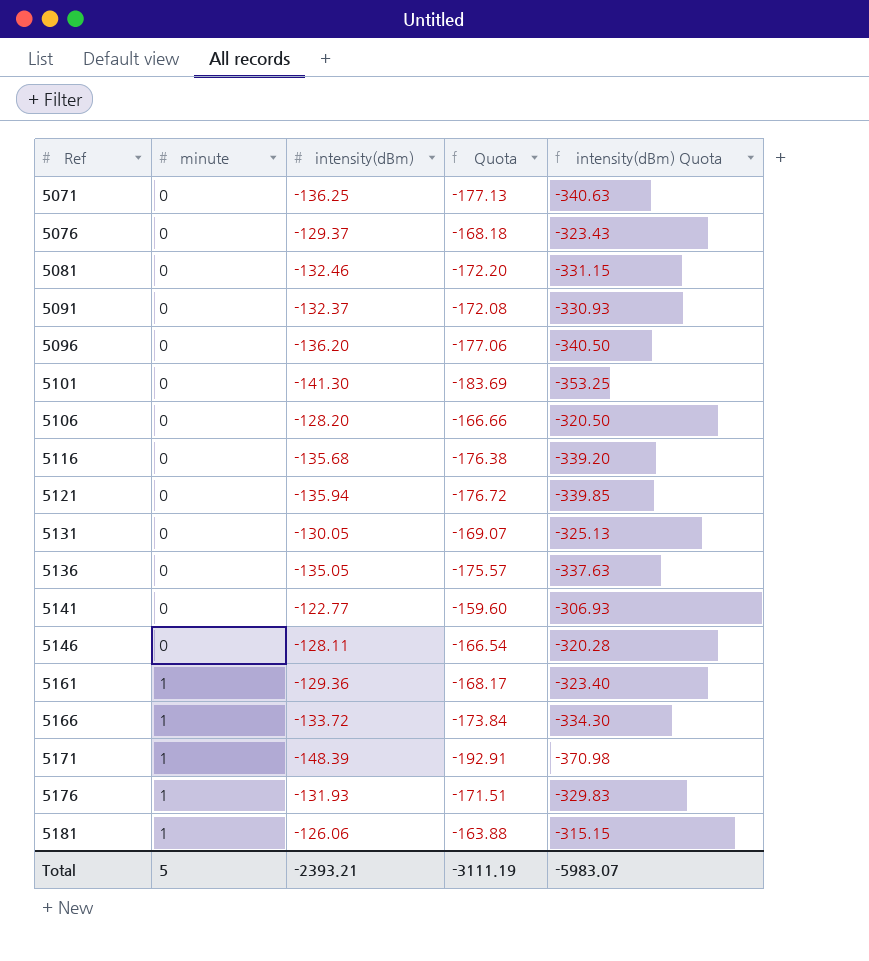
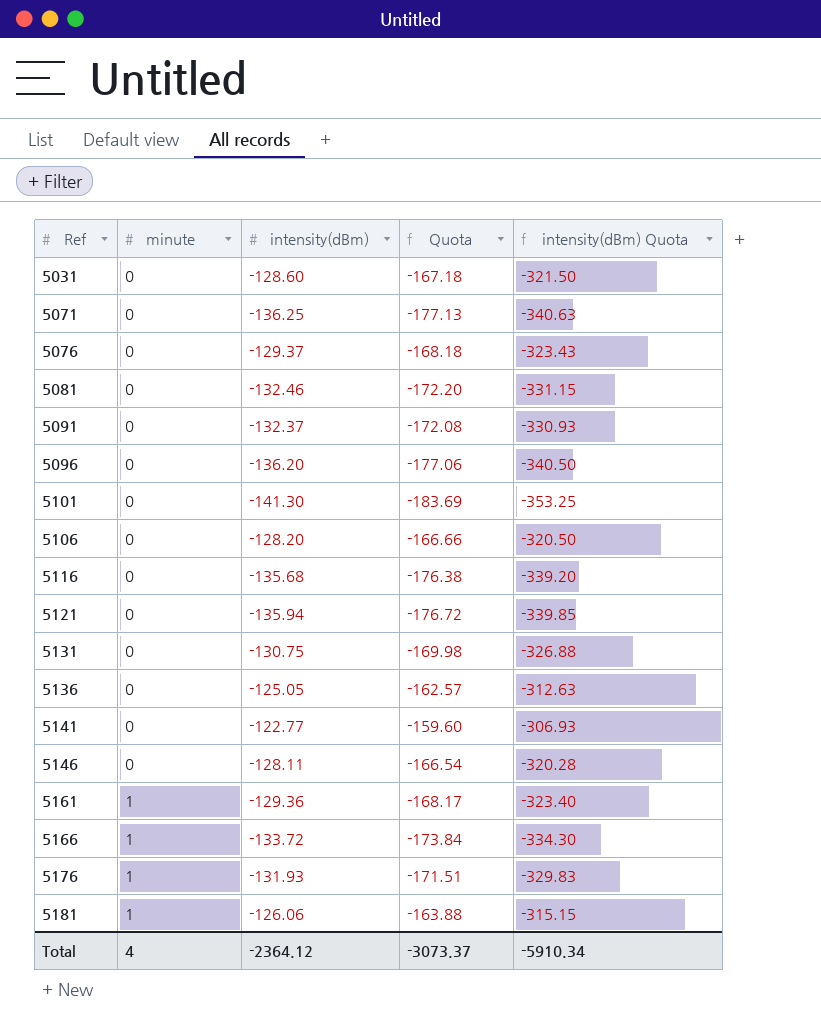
row 5171: 1 | -148.39 | -192.91 | -370.98 -> none
row 5031: none -> 0 | -128.60 | -167.18 | -321.50
5131 | intensity(dBm): -130.05 -> -130.75
5131 | Quota: -169.07 -> -169.98
5131 | intensity(dBm) Quota: -325.13 -> -326.88
5136 | intensity(dBm): -135.05 -> -125.05
5136 | Quota: -175.57 -> -162.57
5136 | intensity(dBm) Quota: -337.63 -> -312.63
Total | minute: 5 -> 4
Total | intensity(dBm): -2393.21 -> -2364.12
Total | Quota: -3111.19 -> -3073.37
Total | intensity(dBm) Quota: -5983.07 -> -5910.34

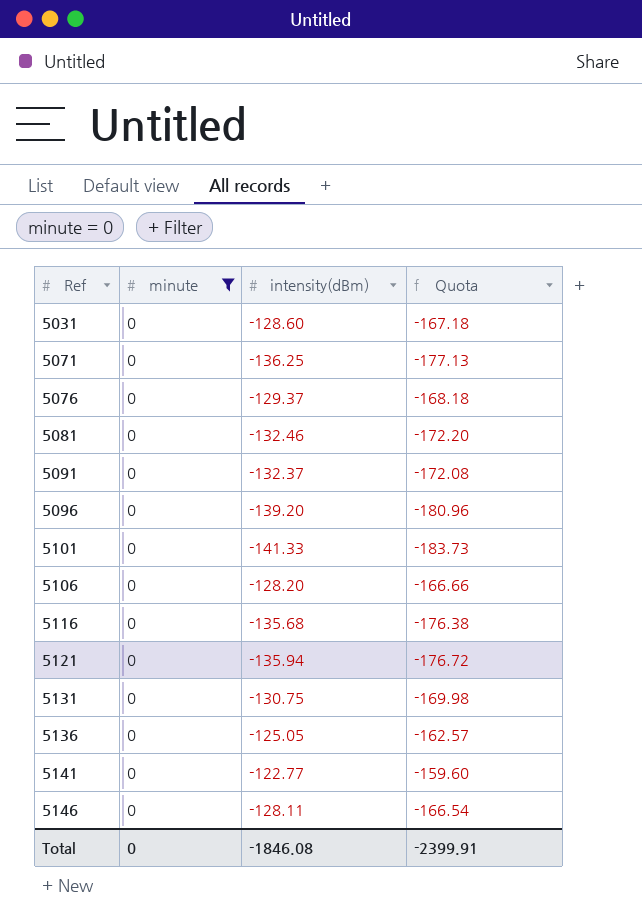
filter: none -> minute = 0
column intensity(dBm) Quota | formula: [intensity(dBm)] * 2.5 -> none
5096 | intensity(dBm): -136.20 -> -139.20
5096 | Quota: -177.06 -> -180.96
5101 | intensity(dBm): -141.30 -> -141.33
5101 | Quota: -183.69 -> -183.73
Total | minute: 4 -> 0
Total | intensity(dBm): -2364.12 -> -1846.08
Total | Quota: -3073.37 -> -2399.91

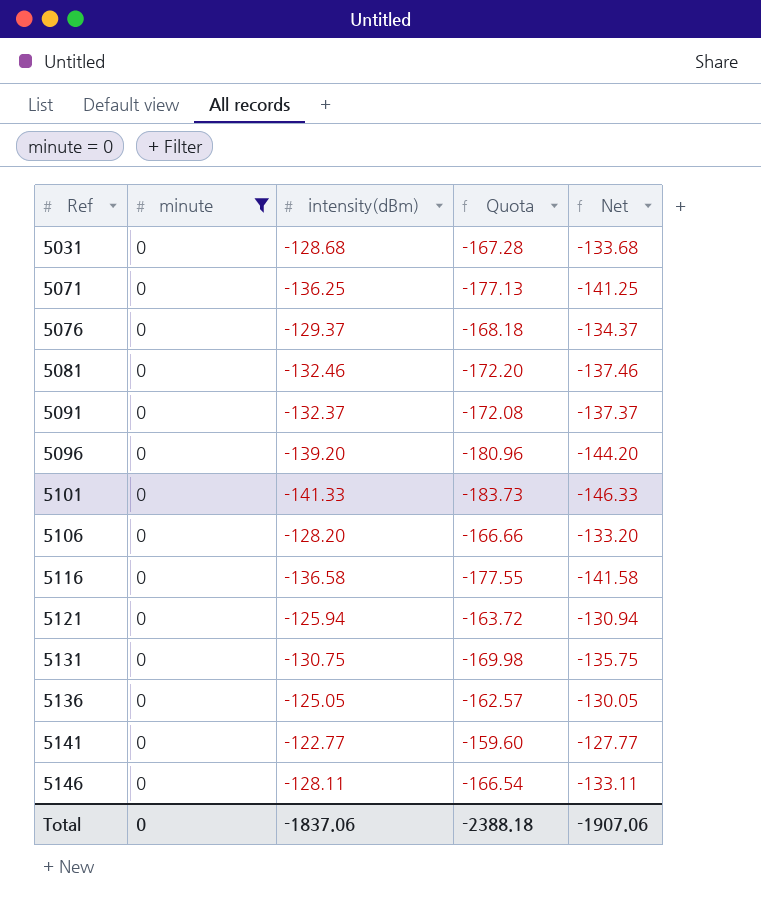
column Net | formula: none -> [intensity(dBm)] - 5
5031 | intensity(dBm): -128.60 -> -128.68
5031 | Quota: -167.18 -> -167.28
5116 | intensity(dBm): -135.68 -> -136.58
5116 | Quota: -176.38 -> -177.55
5121 | intensity(dBm): -135.94 -> -125.94
5121 | Quota: -176.72 -> -163.72
Total | intensity(dBm): -1846.08 -> -1837.06
Total | Quota: -2399.91 -> -2388.18

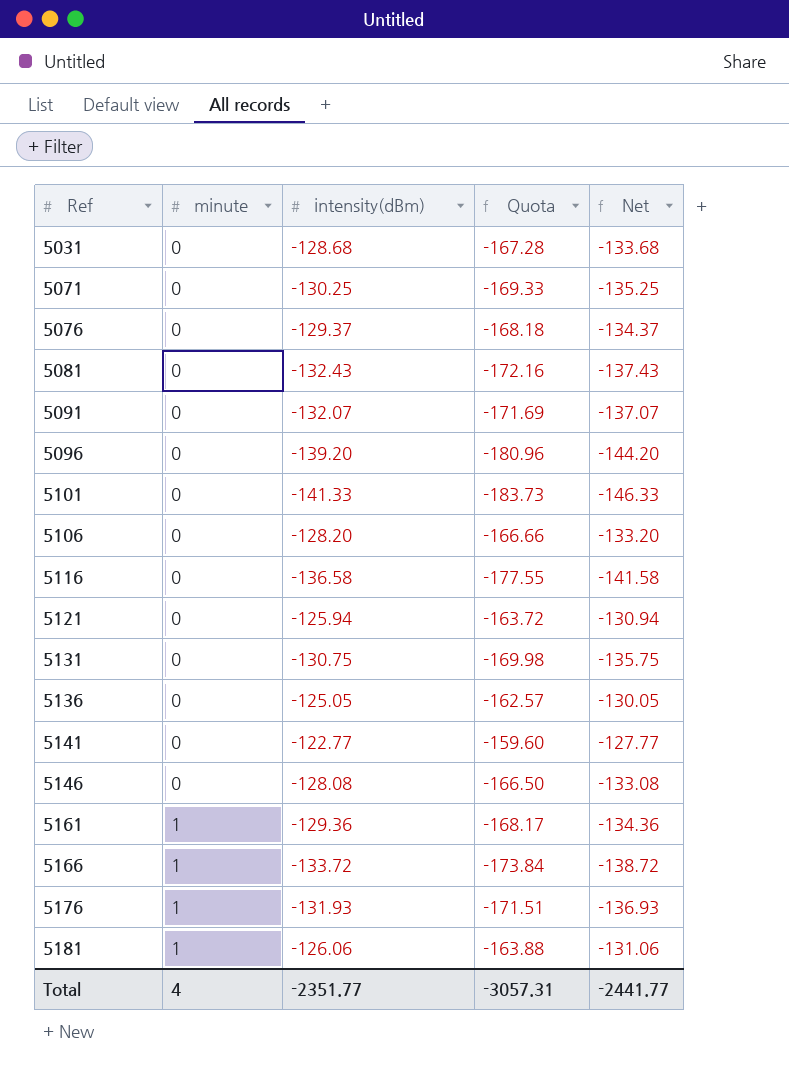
filter: minute = 0 -> none
5071 | intensity(dBm): -136.25 -> -130.25
5071 | Quota: -177.13 -> -169.33
5071 | Net: -141.25 -> -135.25
5081 | intensity(dBm): -132.46 -> -132.43
5081 | Quota: -172.20 -> -172.16
5081 | Net: -137.46 -> -137.43
5091 | intensity(dBm): -132.37 -> -132.07
5091 | Quota: -172.08 -> -171.69
5091 | Net: -137.37 -> -137.07
5146 | intensity(dBm): -128.11 -> -128.08
5146 | Quota: -166.54 -> -166.50
5146 | Net: -133.11 -> -133.08
Total | minute: 0 -> 4
Total | intensity(dBm): -1837.06 -> -2351.77
Total | Quota: -2388.18 -> -3057.31
Total | Net: -1907.06 -> -2441.77

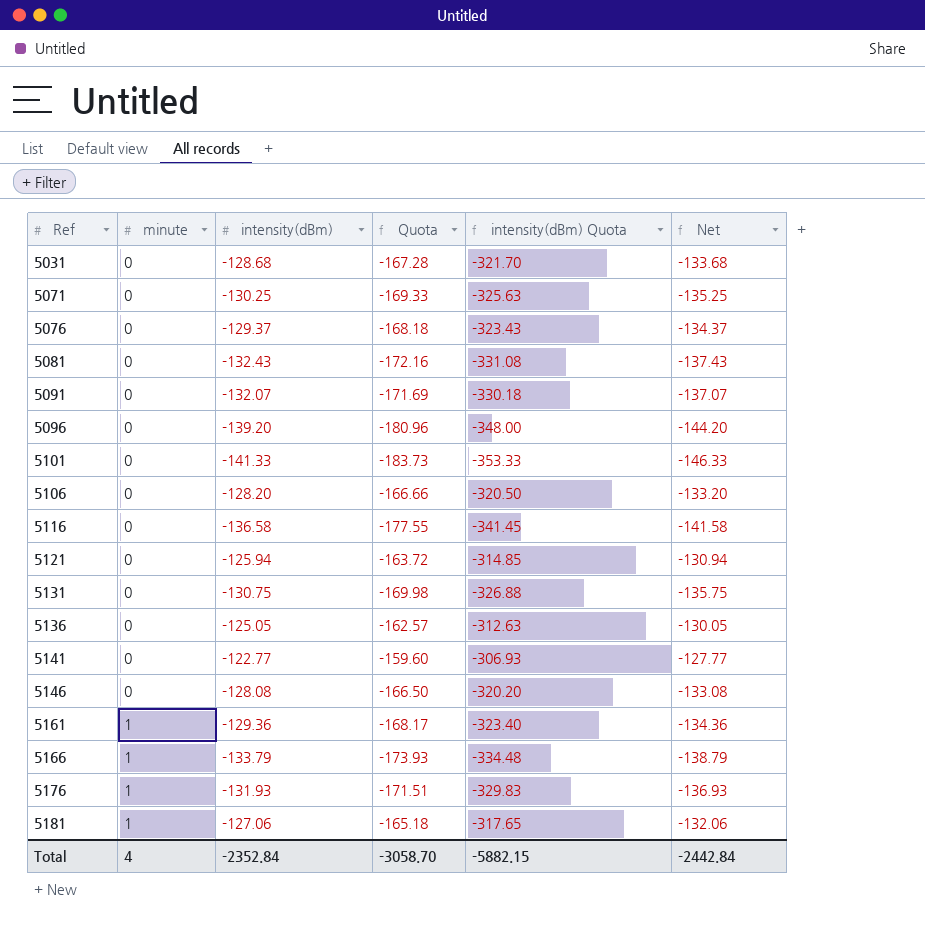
column intensity(dBm) Quota | formula: none -> [intensity(dBm)] * 2.5
5166 | intensity(dBm): -133.72 -> -133.79
5166 | Quota: -173.84 -> -173.93
5166 | Net: -138.72 -> -138.79
5181 | intensity(dBm): -126.06 -> -127.06
5181 | Quota: -163.88 -> -165.18
5181 | Net: -131.06 -> -132.06
Total | intensity(dBm): -2351.77 -> -2352.84
Total | Quota: -3057.31 -> -3058.70
Total | Net: -2441.77 -> -2442.84

